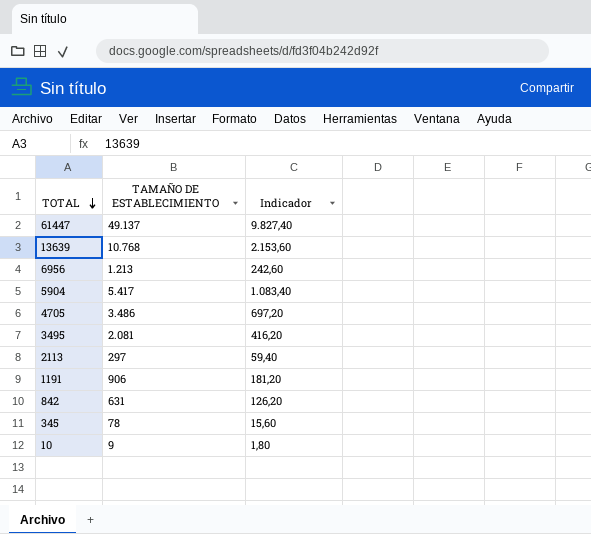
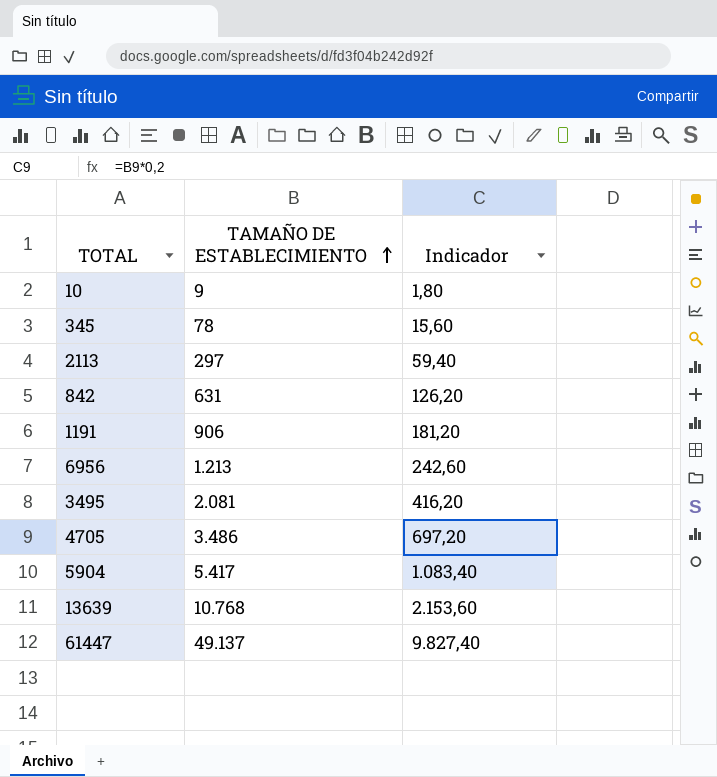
row order: TOTAL descending -> TAMAÑO DE ESTABLECIMIENTO ascending

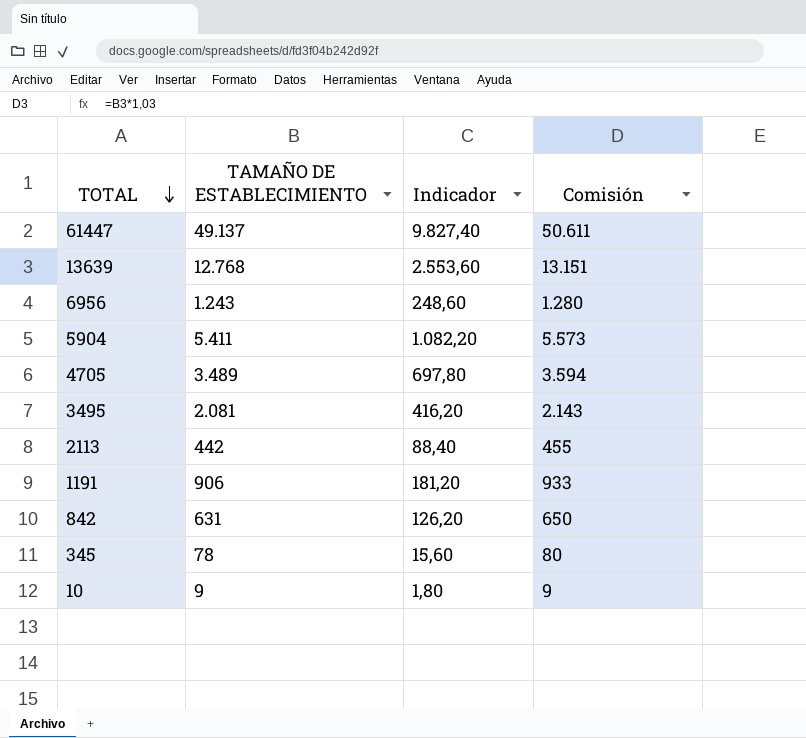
row order: TAMAÑO DE ESTABLECIMIENTO ascending -> TOTAL descending
column Comisión | formula: none -> [TAMAÑO DE ESTABLECIMIENTO] * 1,03
13639 | TAMAÑO DE ESTABLECIMIENTO: 10.768 -> 12.768
13639 | Indicador: 2.153,60 -> 2.553,60
6956 | TAMAÑO DE ESTABLECIMIENTO: 1.213 -> 1.243
6956 | Indicador: 242,60 -> 248,60
5904 | TAMAÑO DE ESTABLECIMIENTO: 5.417 -> 5.411
5904 | Indicador: 1.083,40 -> 1.082,20
4705 | TAMAÑO DE ESTABLECIMIENTO: 3.486 -> 3.489
4705 | Indicador: 697,20 -> 697,80
2113 | TAMAÑO DE ESTABLECIMIENTO: 297 -> 442
2113 | Indicador: 59,40 -> 88,40

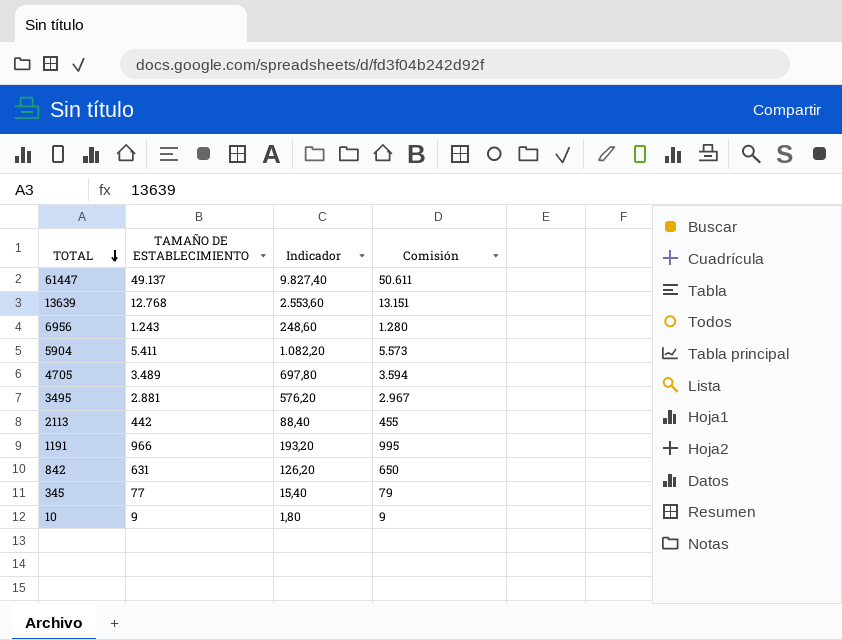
3495 | TAMAÑO DE ESTABLECIMIENTO: 2.081 -> 2.881
3495 | Indicador: 416,20 -> 576,20
3495 | Comisión: 2.143 -> 2.967
1191 | TAMAÑO DE ESTABLECIMIENTO: 906 -> 966
1191 | Indicador: 181,20 -> 193,20
1191 | Comisión: 933 -> 995
345 | TAMAÑO DE ESTABLECIMIENTO: 78 -> 77
345 | Indicador: 15,60 -> 15,40
345 | Comisión: 80 -> 79

